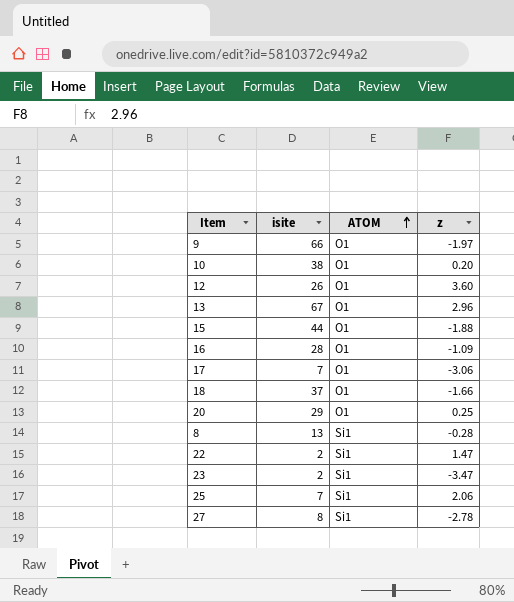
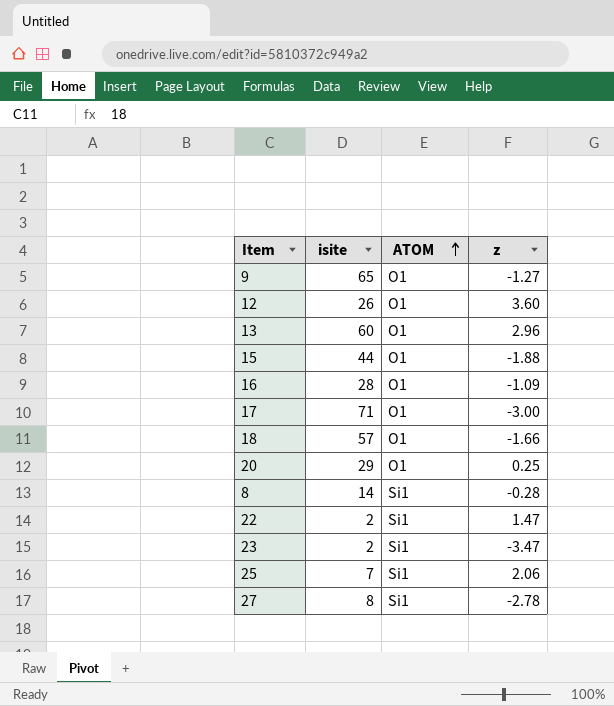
row 10: 38 | O1 | 0.20 -> none
9 | isite: 66 -> 65
9 | z: -1.97 -> -1.27
13 | isite: 67 -> 60
17 | isite: 7 -> 71
17 | z: -3.06 -> -3.00
18 | isite: 37 -> 57
8 | isite: 13 -> 14

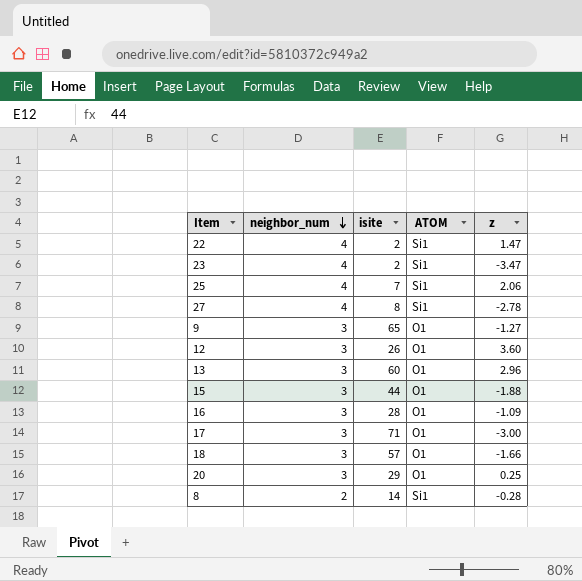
row order: ATOM ascending -> neighbor_num descending
column neighbor_num | position: none -> 2

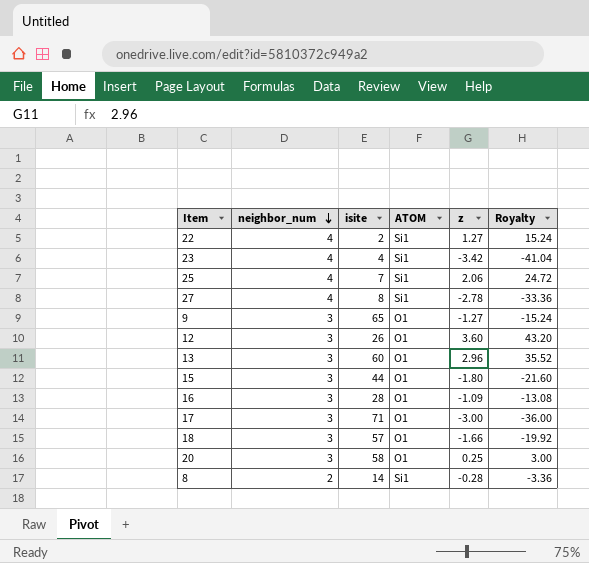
column Royalty | formula: none -> [z] * 12
22 | z: 1.47 -> 1.27
23 | isite: 2 -> 4
23 | z: -3.47 -> -3.42
15 | z: -1.88 -> -1.80
20 | isite: 29 -> 58

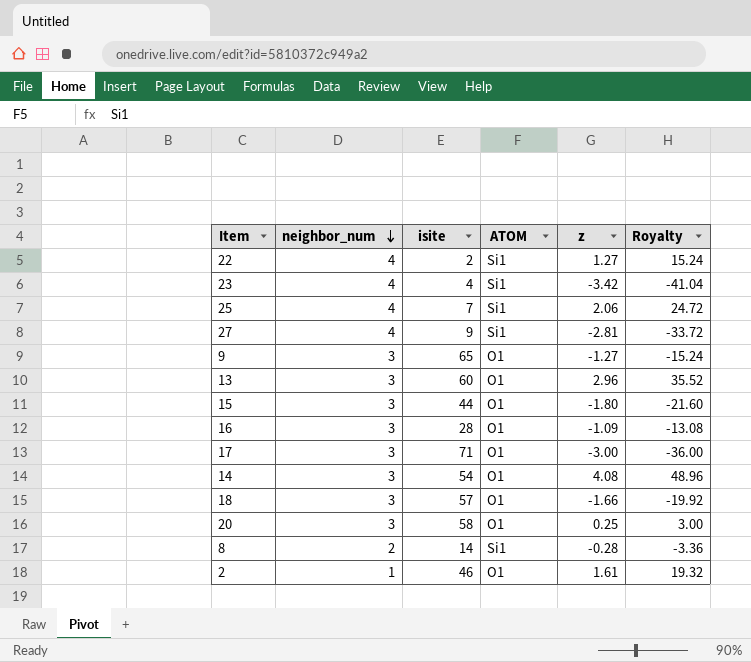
row 12: 3 | 26 | O1 | 3.60 | 43.20 -> none
27 | isite: 8 -> 9
27 | z: -2.78 -> -2.81
27 | Royalty: -33.36 -> -33.72
row 14: none -> 3 | 54 | O1 | 4.08 | 48.96
row 2: none -> 1 | 46 | O1 | 1.61 | 19.32

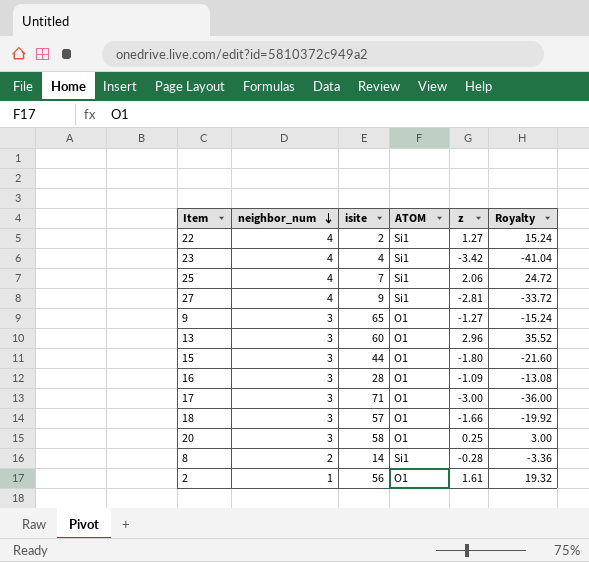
row 14: 3 | 54 | O1 | 4.08 | 48.96 -> none
2 | isite: 46 -> 56

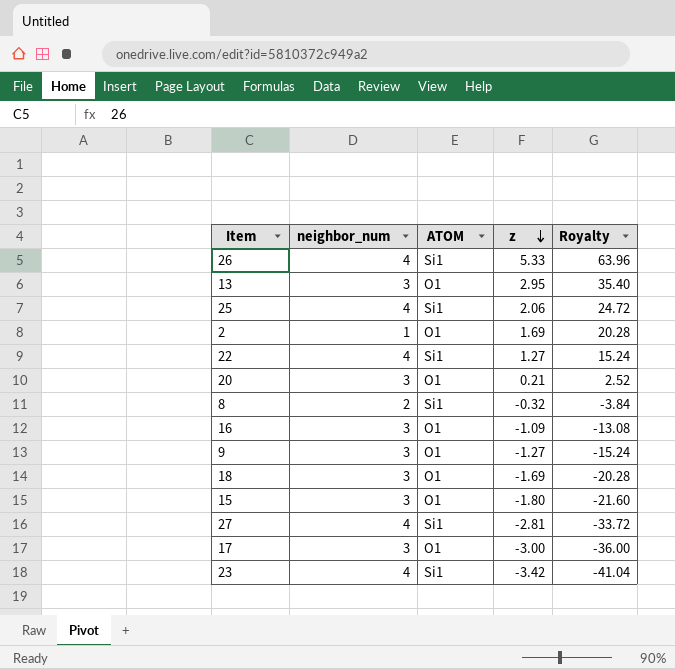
row order: neighbor_num descending -> z descending
column isite | position: 3 -> none
row 26: none -> 4 | Si1 | 5.33 | 63.96
13 | z: 2.96 -> 2.95
13 | Royalty: 35.52 -> 35.40
2 | z: 1.61 -> 1.69
2 | Royalty: 19.32 -> 20.28
20 | z: 0.25 -> 0.21
20 | Royalty: 3.00 -> 2.52
8 | z: -0.28 -> -0.32
8 | Royalty: -3.36 -> -3.84
18 | z: -1.66 -> -1.69
18 | Royalty: -19.92 -> -20.28

